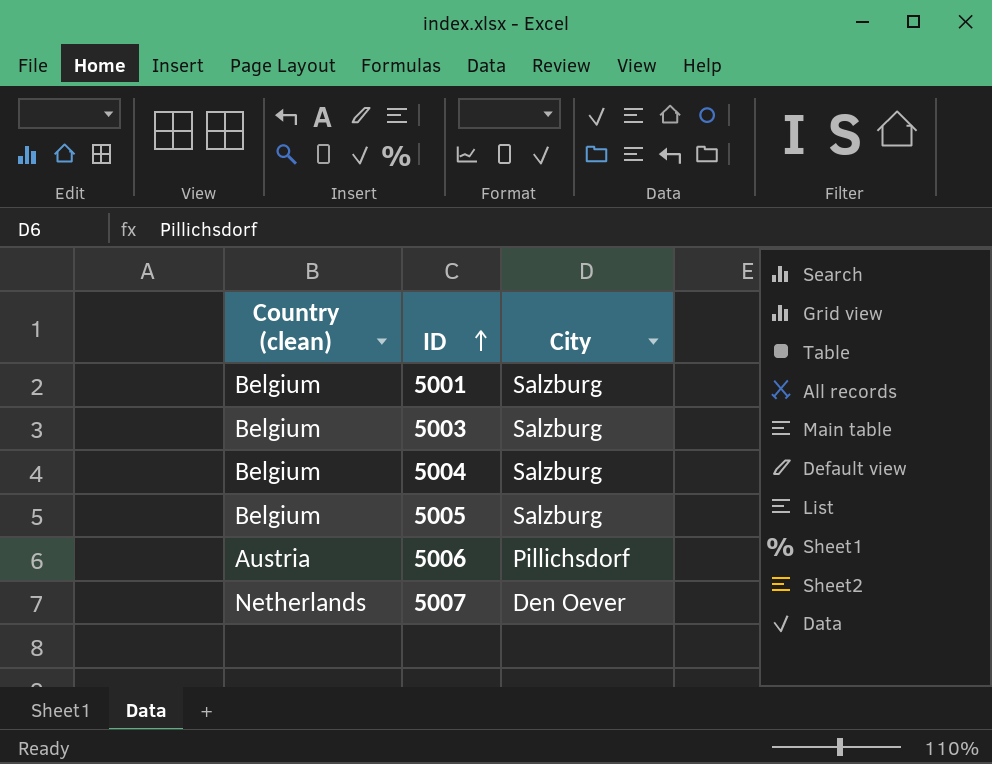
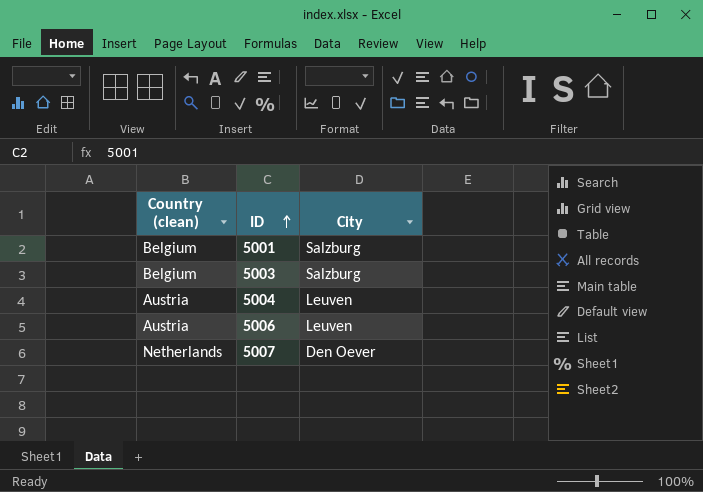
row 5005: Belgium | Salzburg -> none
5004 | Country (clean): Belgium -> Austria
5004 | City: Salzburg -> Leuven
5006 | City: Pillichsdorf -> Leuven

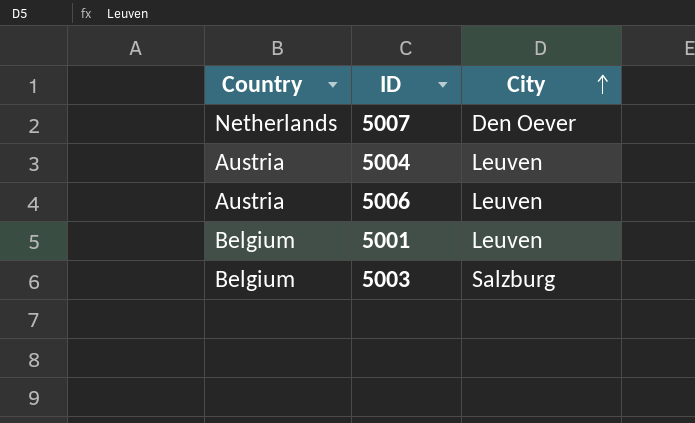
row order: ID ascending -> City ascending
column name: Country (clean) -> Country
5001 | City: Salzburg -> Leuven

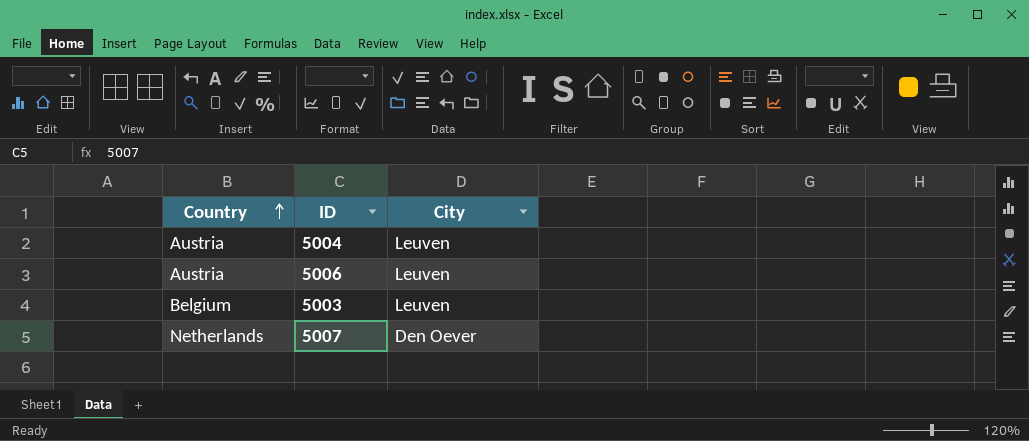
row order: City ascending -> Country ascending
row 5001: Belgium | Leuven -> none
5003 | City: Salzburg -> Leuven

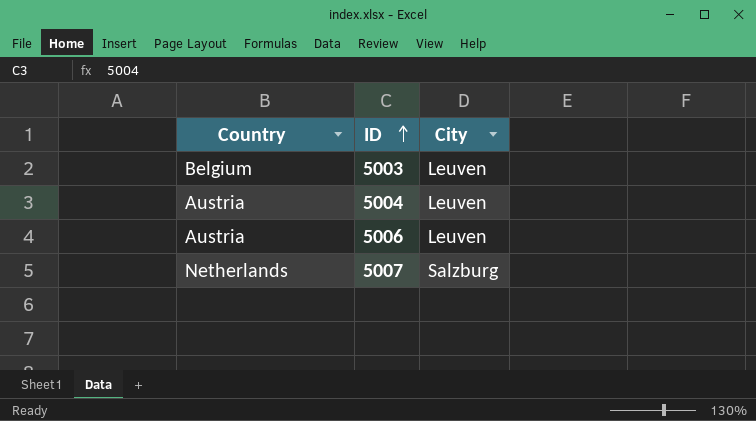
row order: Country ascending -> ID ascending
5007 | City: Den Oever -> Salzburg

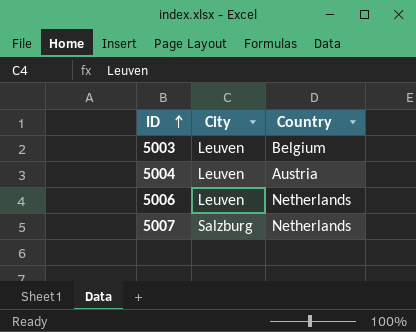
column Country | position: 1 -> 3
5006 | Country: Austria -> Netherlands

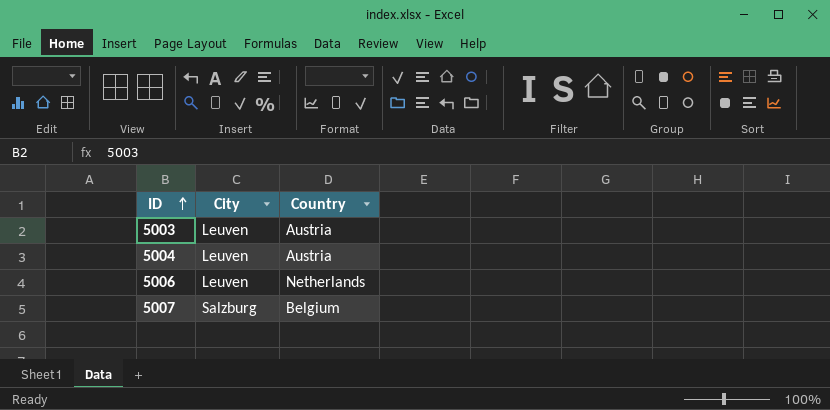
5003 | Country: Belgium -> Austria
5007 | Country: Netherlands -> Belgium

